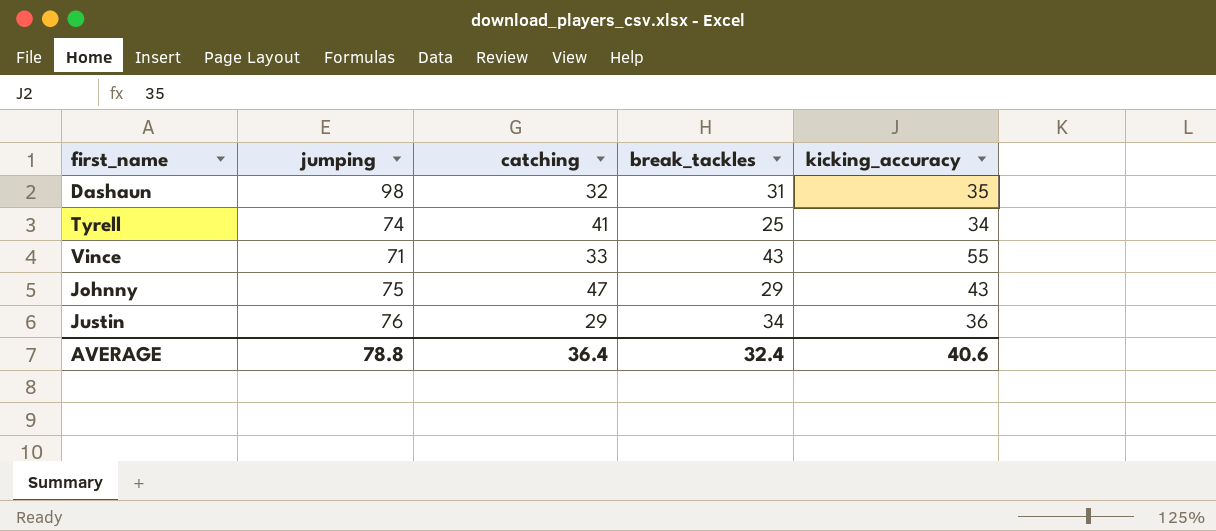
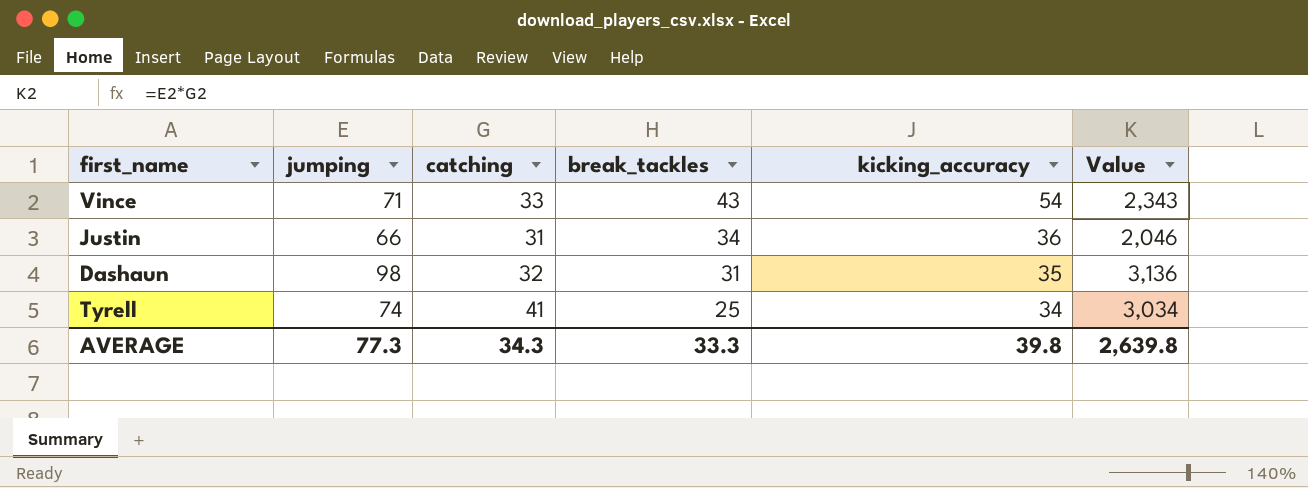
row order: none -> break_tackles descending
column Value | formula: none -> [jumping] * [catching]
row Johnny: 75 | 47 | 29 | 43 -> none
Vince | kicking_accuracy: 55 -> 54
Justin | jumping: 76 -> 66
Justin | catching: 29 -> 31
AVERAGE | jumping: 78.8 -> 77.3
AVERAGE | catching: 36.4 -> 34.3
AVERAGE | break_tackles: 32.4 -> 33.3
AVERAGE | kicking_accuracy: 40.6 -> 39.8

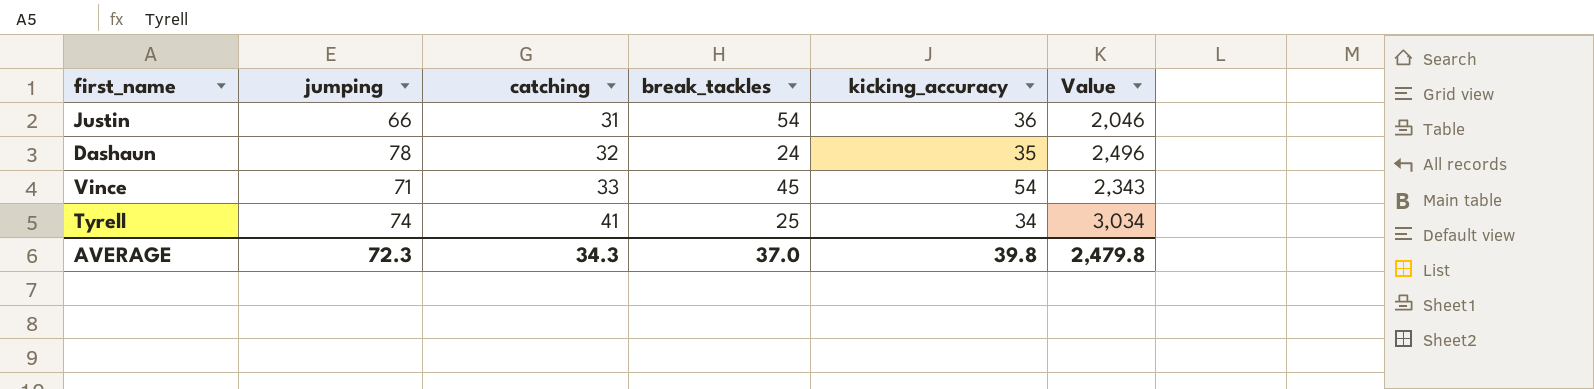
row order: break_tackles descending -> catching ascending
Justin | break_tackles: 34 -> 54
Dashaun | jumping: 98 -> 78
Dashaun | break_tackles: 31 -> 24
Dashaun | Value: 3,136 -> 2,496
Vince | break_tackles: 43 -> 45
AVERAGE | jumping: 77.3 -> 72.3
AVERAGE | break_tackles: 33.3 -> 37.0
AVERAGE | Value: 2,639.8 -> 2,479.8

